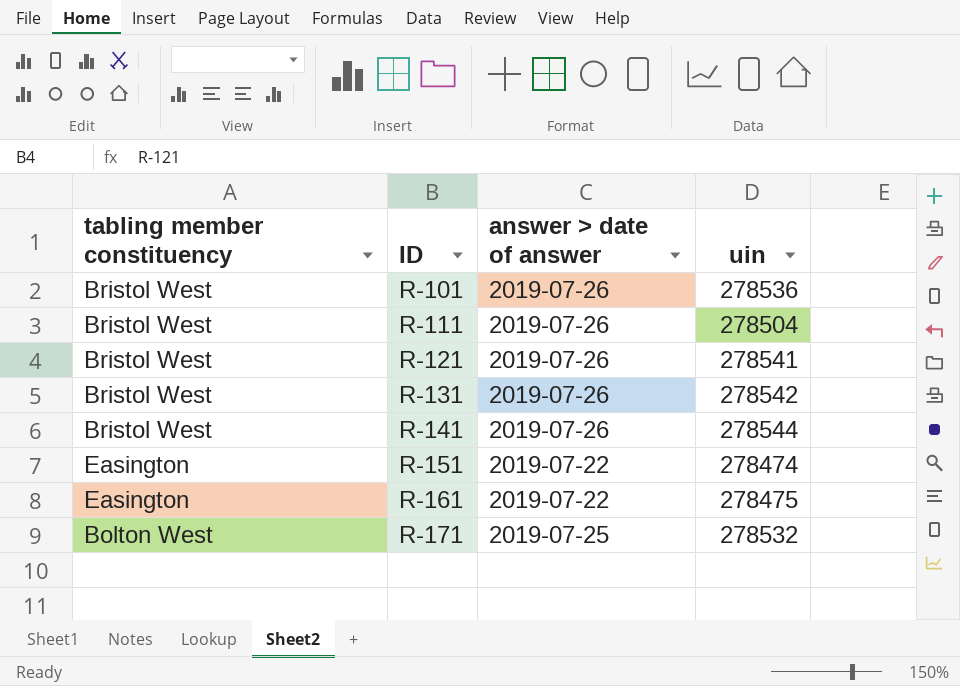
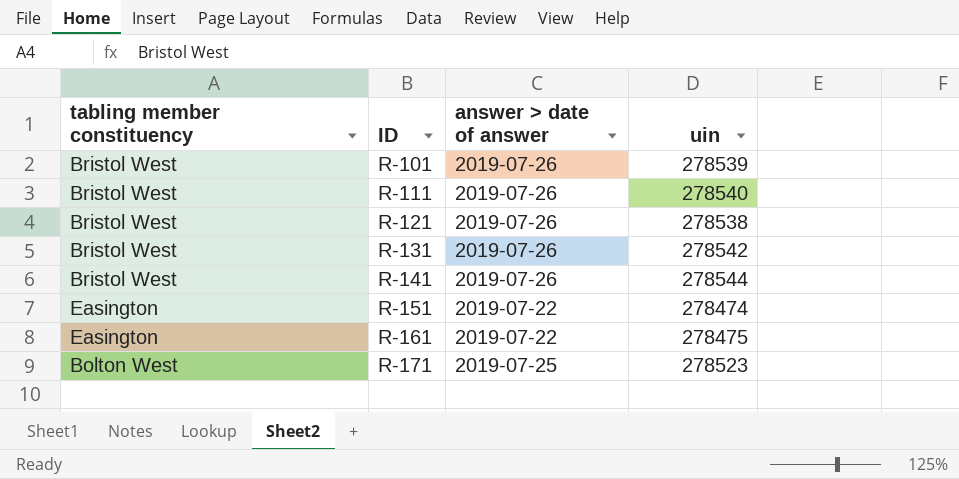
R-101 | uin: 278536 -> 278539
R-111 | uin: 278504 -> 278540
R-121 | uin: 278541 -> 278538
R-171 | uin: 278532 -> 278523

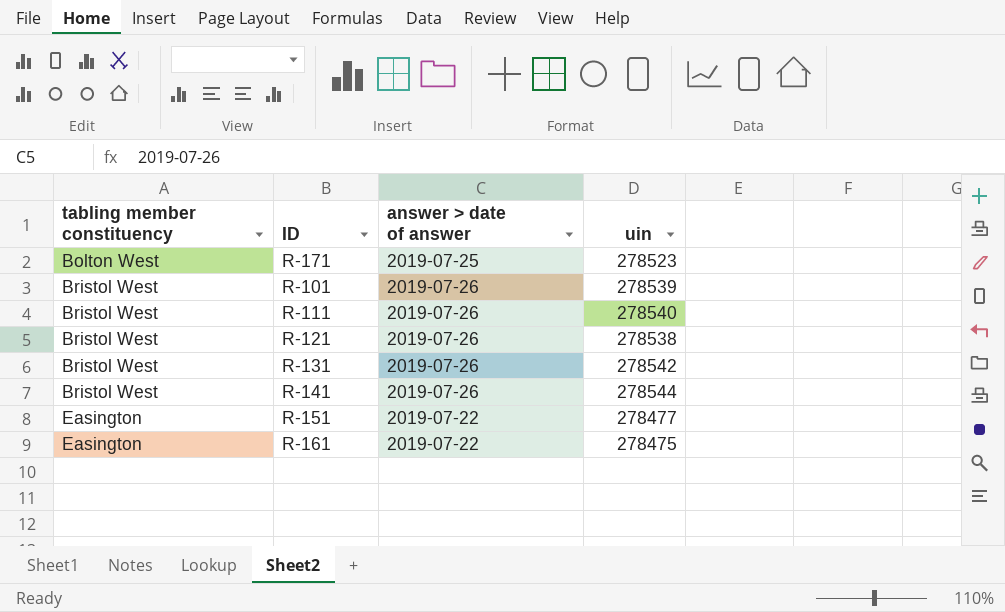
row order: ID ascending -> tabling member constituency ascending
R-151 | uin: 278474 -> 278477

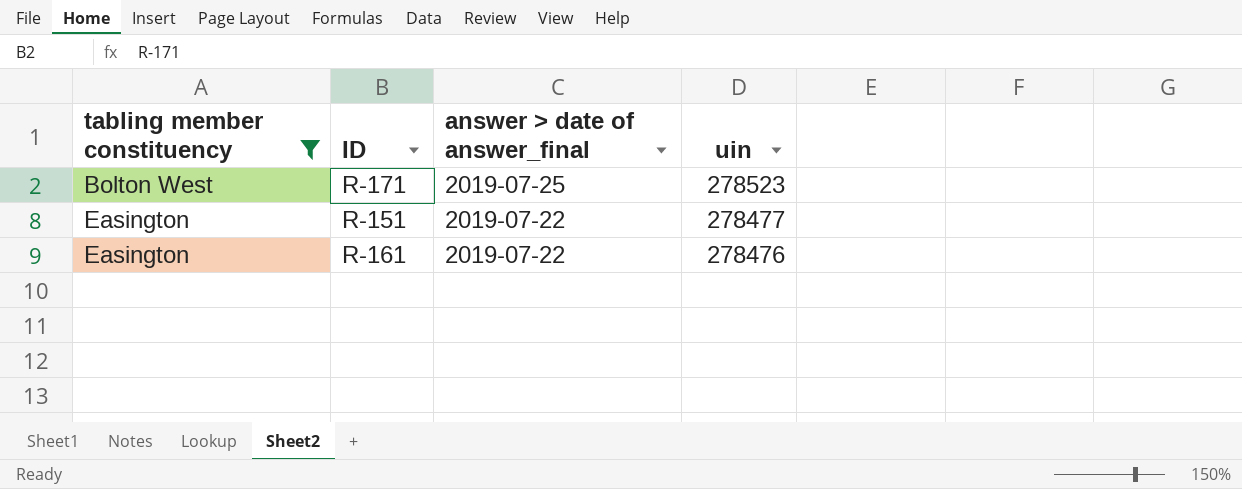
filter: none -> tabling member constituency != Bristol West
column name: answer > date of answer -> answer > date of answer_final
R-161 | uin: 278475 -> 278476

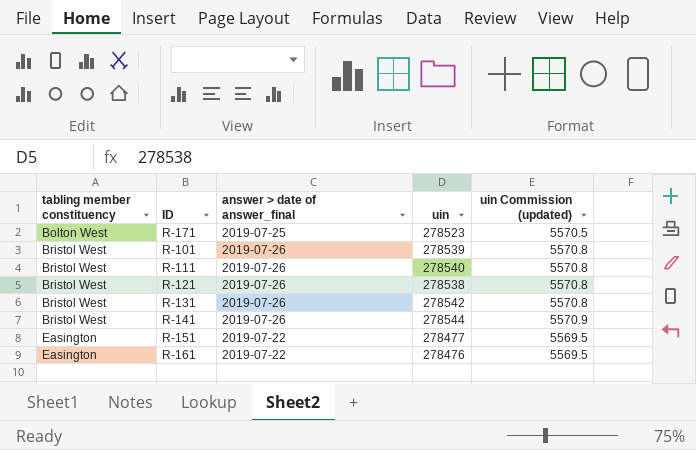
filter: tabling member constituency != Bristol West -> none
column uin Commission (updated) | formula: none -> [uin] * 0.02

